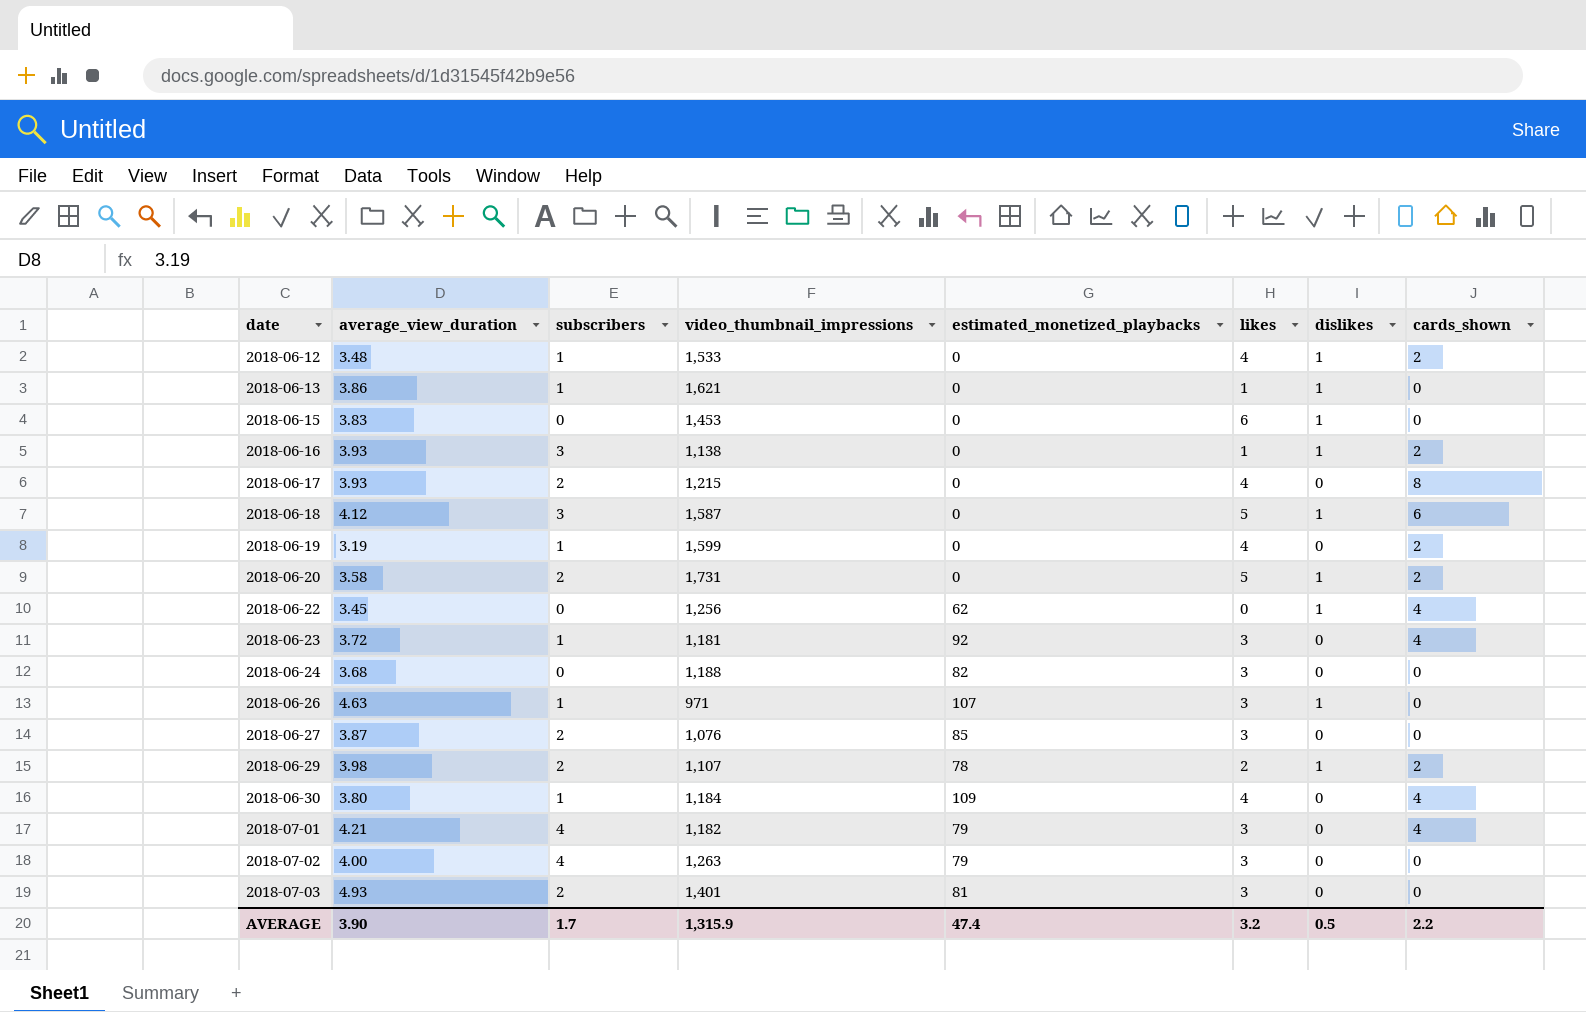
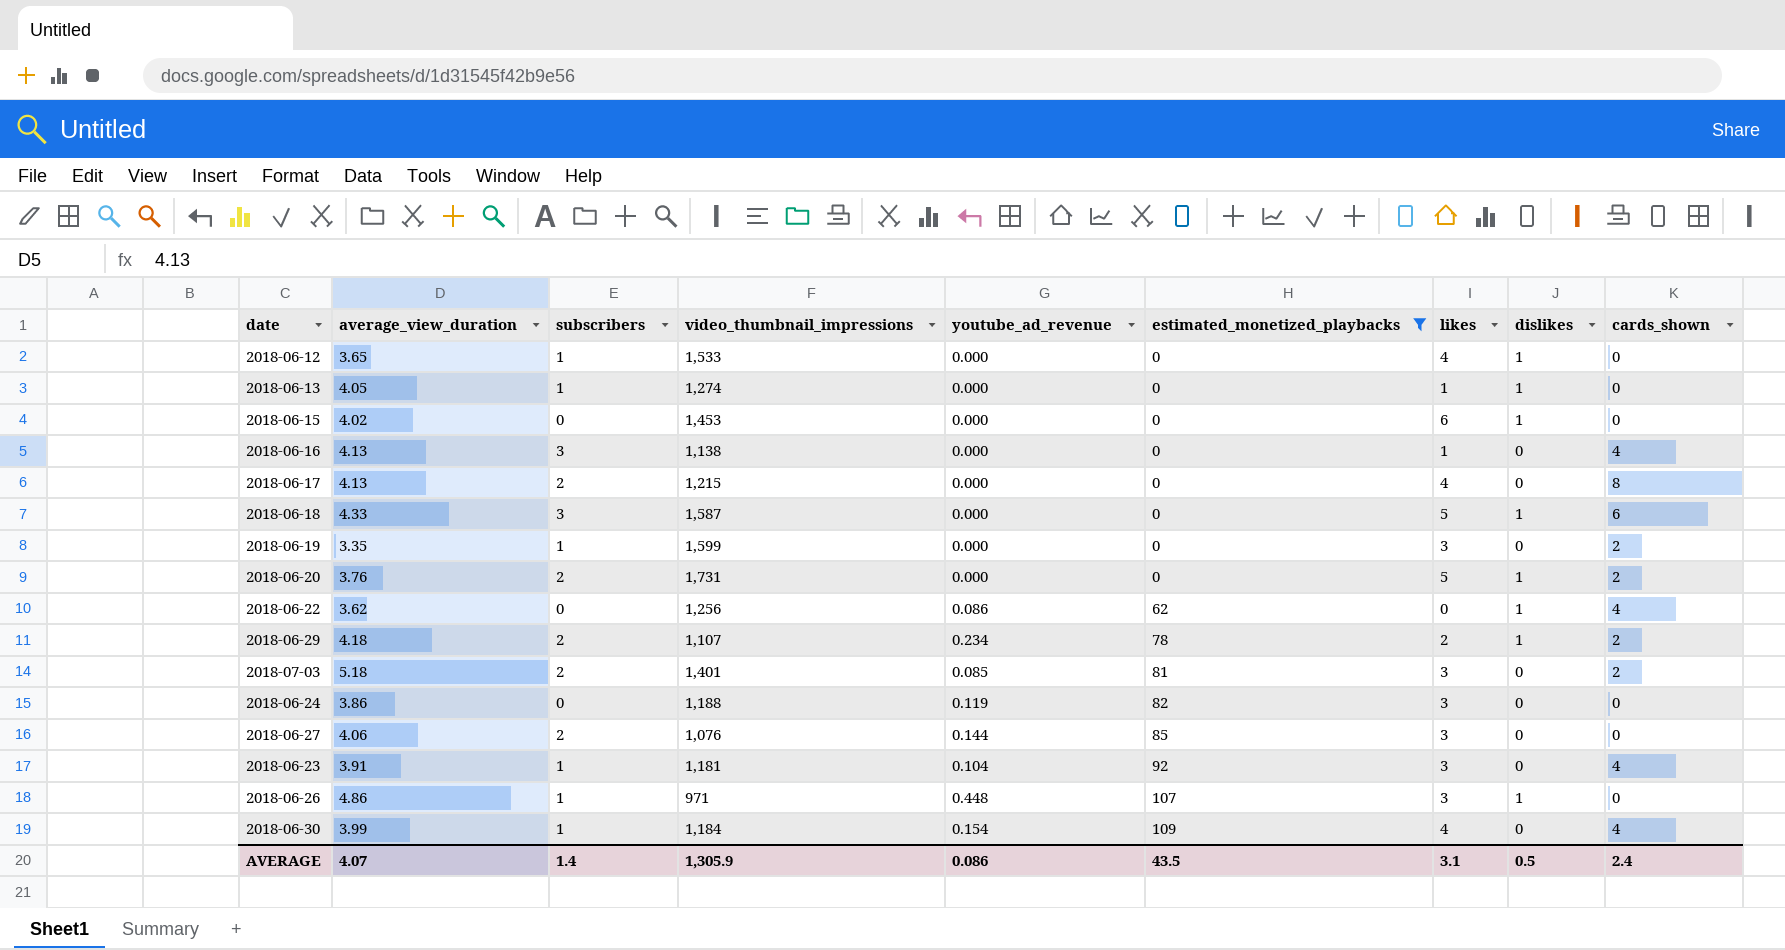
filter: none -> estimated_monetized_playbacks != 79
row order: date ascending -> estimated_monetized_playbacks ascending
column youtube_ad_revenue | position: none -> 5
2018-06-12 | average_view_duration: 3.48 -> 3.65
2018-06-12 | cards_shown: 2 -> 0
2018-06-13 | average_view_duration: 3.86 -> 4.05
2018-06-13 | video_thumbnail_impressions: 1,621 -> 1,274
2018-06-15 | average_view_duration: 3.83 -> 4.02
2018-06-16 | average_view_duration: 3.93 -> 4.13
2018-06-16 | dislikes: 1 -> 0
2018-06-16 | cards_shown: 2 -> 4
2018-06-17 | average_view_duration: 3.93 -> 4.13
2018-06-18 | average_view_duration: 4.12 -> 4.33
2018-06-19 | average_view_duration: 3.19 -> 3.35
2018-06-19 | likes: 4 -> 3
2018-06-20 | average_view_duration: 3.58 -> 3.76
2018-06-22 | average_view_duration: 3.45 -> 3.62
2018-06-29 | average_view_duration: 3.98 -> 4.18
2018-07-03 | average_view_duration: 4.93 -> 5.18
2018-07-03 | cards_shown: 0 -> 2
2018-06-24 | average_view_duration: 3.68 -> 3.86
2018-06-27 | average_view_duration: 3.87 -> 4.06
2018-06-23 | average_view_duration: 3.72 -> 3.91
2018-06-26 | average_view_duration: 4.63 -> 4.86
2018-06-30 | average_view_duration: 3.80 -> 3.99
AVERAGE | average_view_duration: 3.90 -> 4.07
AVERAGE | subscribers: 1.7 -> 1.4
AVERAGE | video_thumbnail_impressions: 1,315.9 -> 1,305.9
AVERAGE | estimated_monetized_playbacks: 47.4 -> 43.5
AVERAGE | likes: 3.2 -> 3.1
AVERAGE | cards_shown: 2.2 -> 2.4

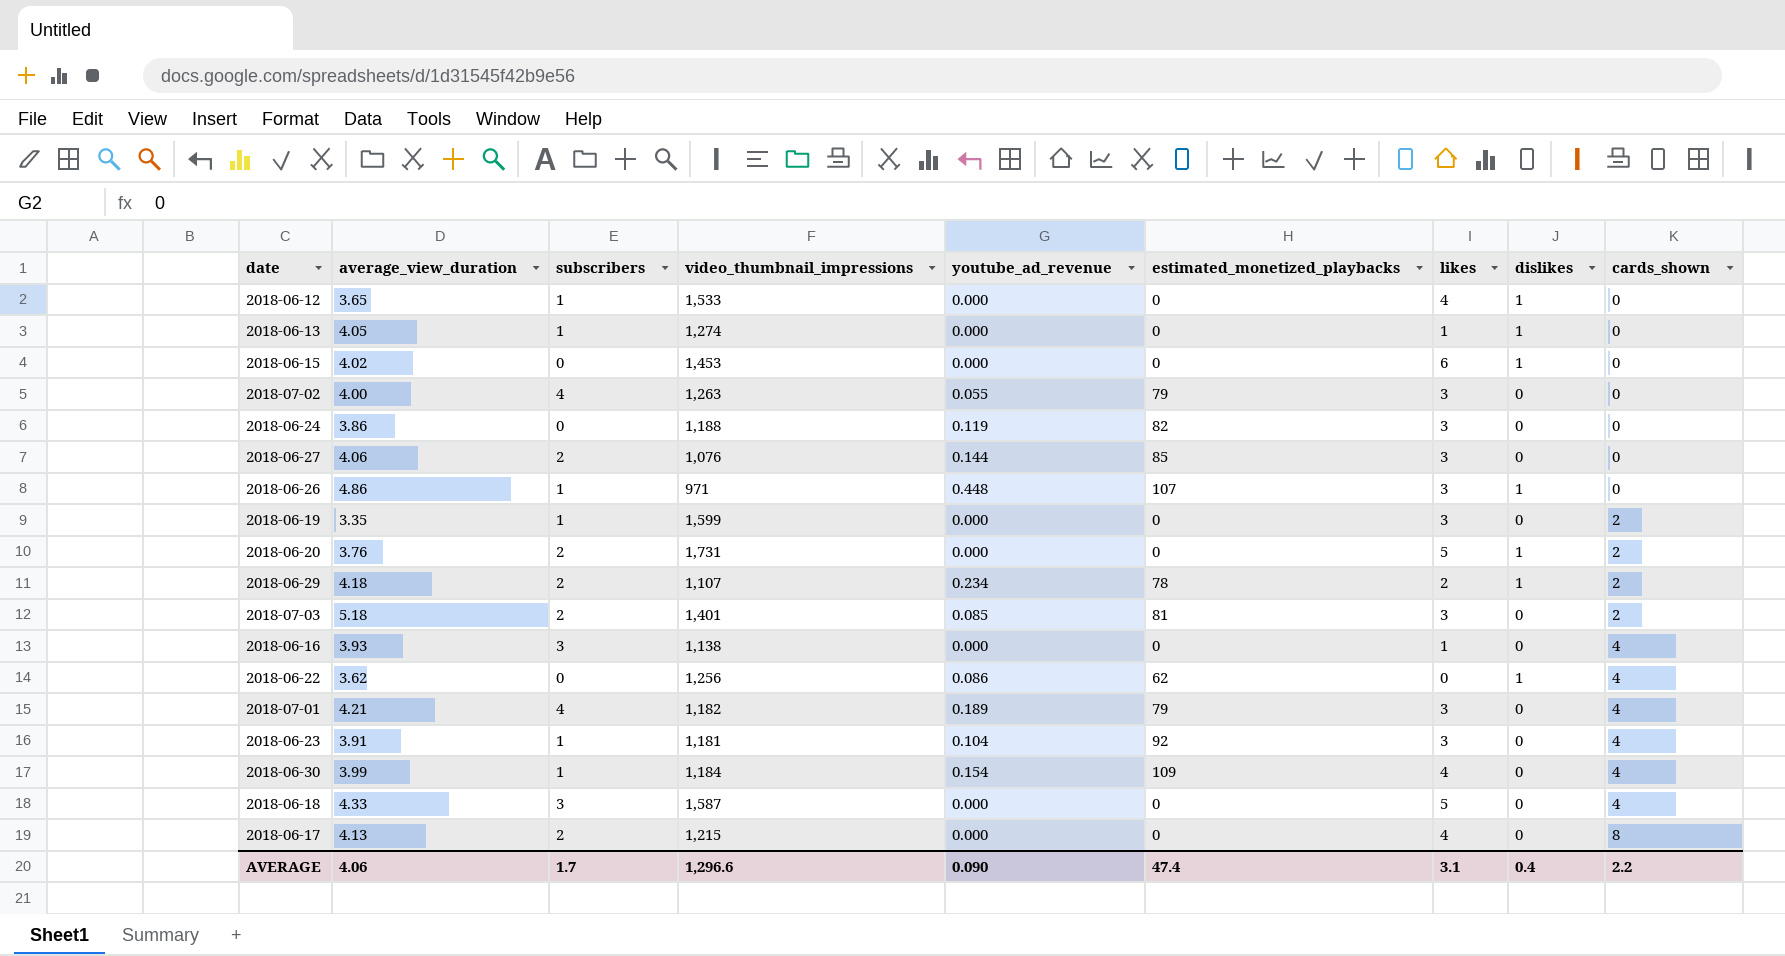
filter: estimated_monetized_playbacks != 79 -> none
row order: estimated_monetized_playbacks ascending -> cards_shown ascending
2018-06-16 | average_view_duration: 4.13 -> 3.93
2018-06-18 | dislikes: 1 -> 0
2018-06-18 | cards_shown: 6 -> 4
AVERAGE | average_view_duration: 4.07 -> 4.06
AVERAGE | subscribers: 1.4 -> 1.7
AVERAGE | video_thumbnail_impressions: 1,305.9 -> 1,296.6
AVERAGE | youtube_ad_revenue: 0.086 -> 0.090
AVERAGE | estimated_monetized_playbacks: 43.5 -> 47.4
AVERAGE | dislikes: 0.5 -> 0.4
AVERAGE | cards_shown: 2.4 -> 2.2

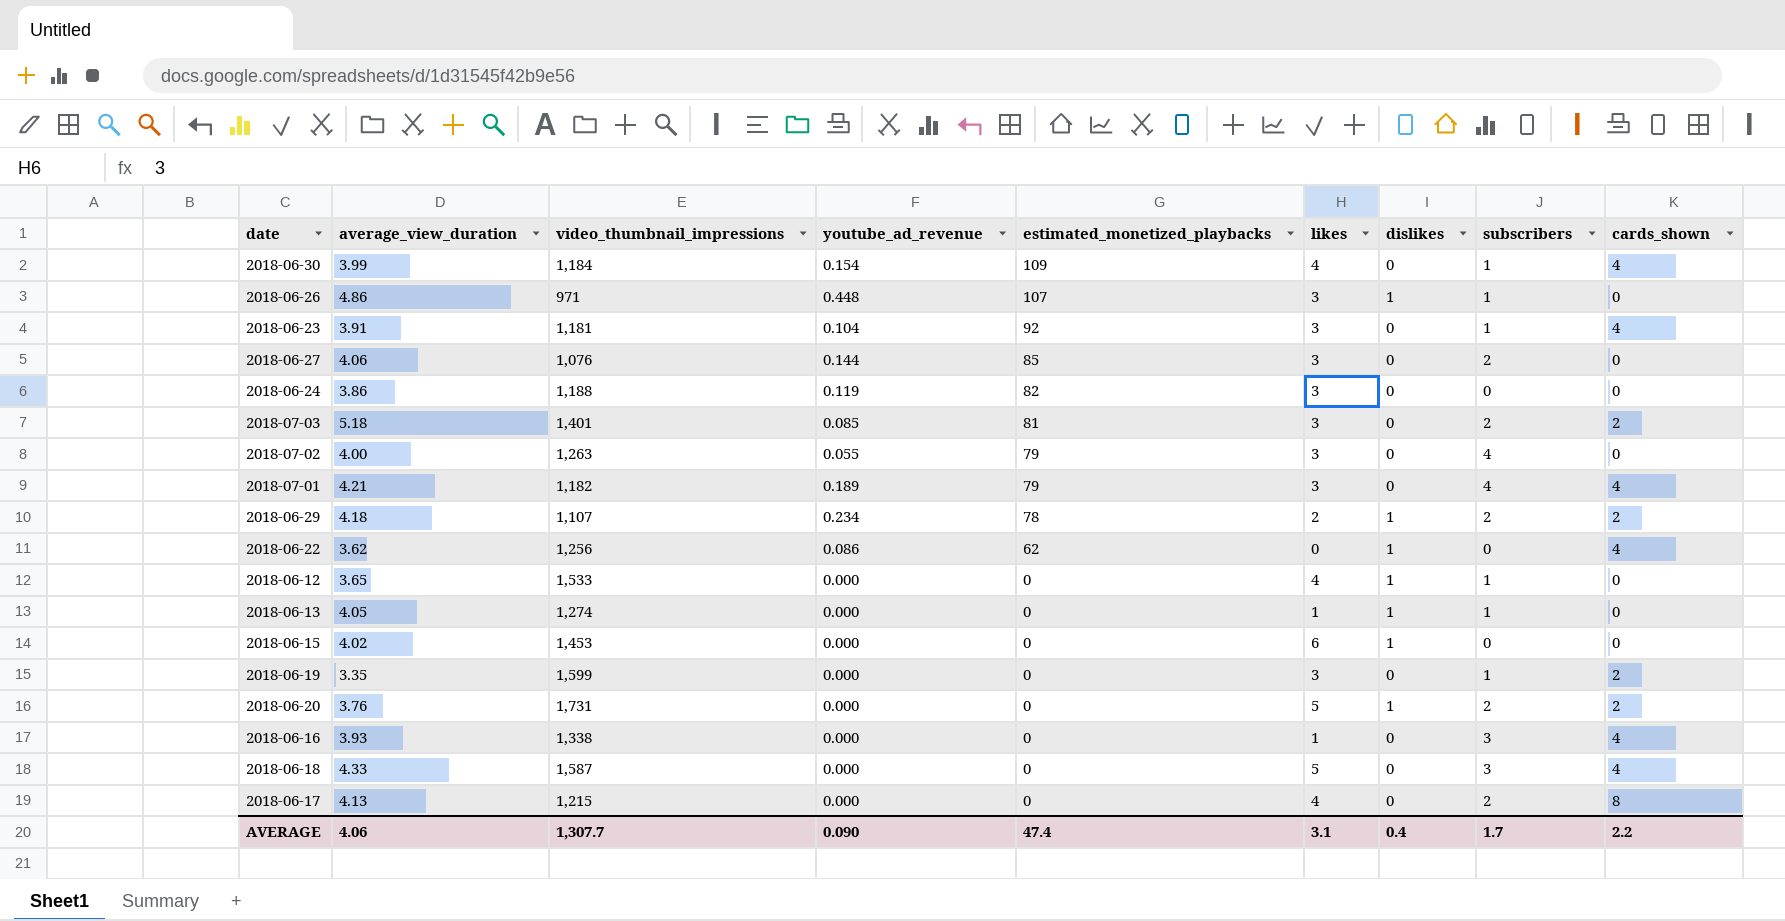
row order: cards_shown ascending -> estimated_monetized_playbacks descending
column subscribers | position: 3 -> 8
2018-06-16 | video_thumbnail_impressions: 1,138 -> 1,338
AVERAGE | video_thumbnail_impressions: 1,296.6 -> 1,307.7

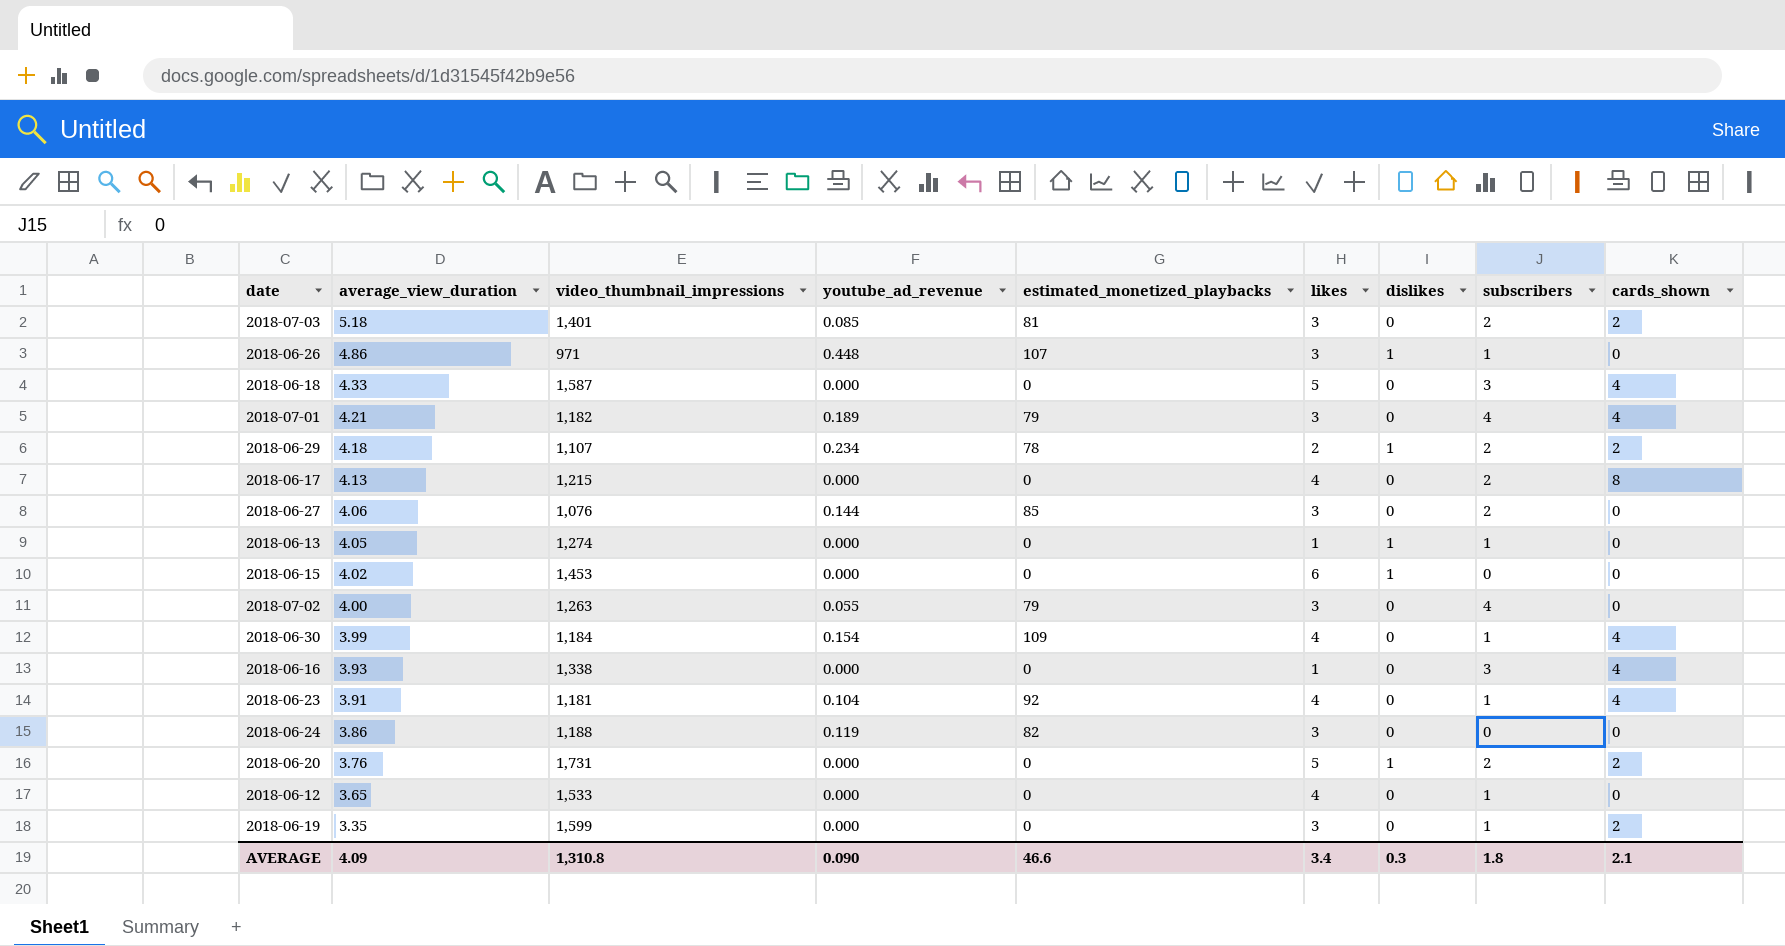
row order: estimated_monetized_playbacks descending -> average_view_duration descending
row 2018-06-22: 3.62 | 1,256 | 0.086 | 62 | 0 | 1 | 0 | 4 -> none
2018-06-23 | likes: 3 -> 4
2018-06-12 | dislikes: 1 -> 0
AVERAGE | average_view_duration: 4.06 -> 4.09
AVERAGE | video_thumbnail_impressions: 1,307.7 -> 1,310.8
AVERAGE | estimated_monetized_playbacks: 47.4 -> 46.6
AVERAGE | likes: 3.1 -> 3.4
AVERAGE | dislikes: 0.4 -> 0.3
AVERAGE | subscribers: 1.7 -> 1.8
AVERAGE | cards_shown: 2.2 -> 2.1

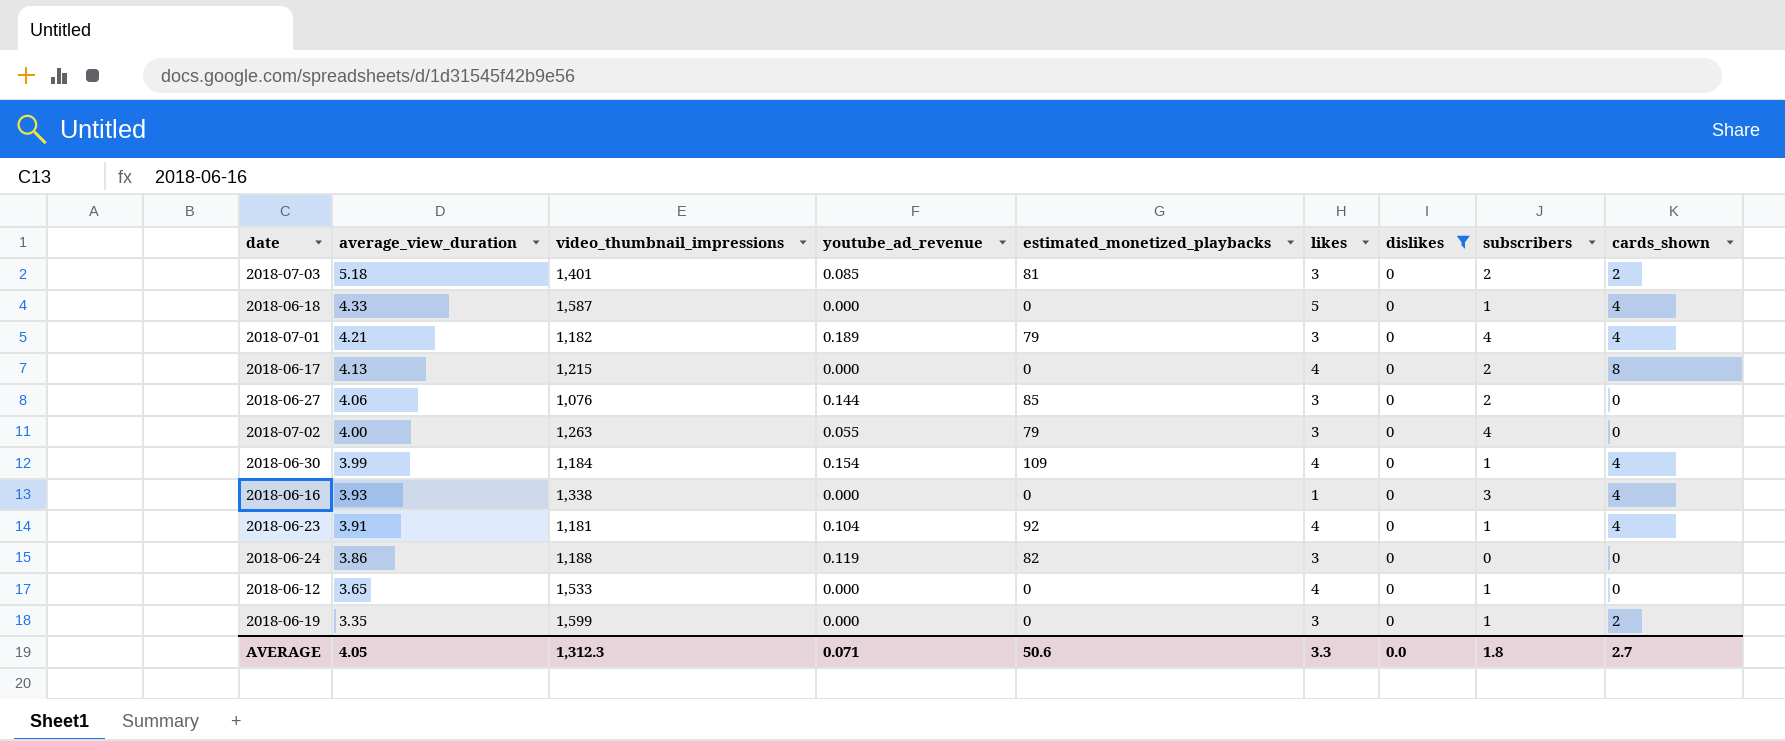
filter: none -> dislikes = 0
2018-06-18 | subscribers: 3 -> 1
AVERAGE | average_view_duration: 4.09 -> 4.05
AVERAGE | video_thumbnail_impressions: 1,310.8 -> 1,312.3
AVERAGE | youtube_ad_revenue: 0.090 -> 0.071
AVERAGE | estimated_monetized_playbacks: 46.6 -> 50.6
AVERAGE | likes: 3.4 -> 3.3
AVERAGE | dislikes: 0.3 -> 0.0
AVERAGE | cards_shown: 2.1 -> 2.7

